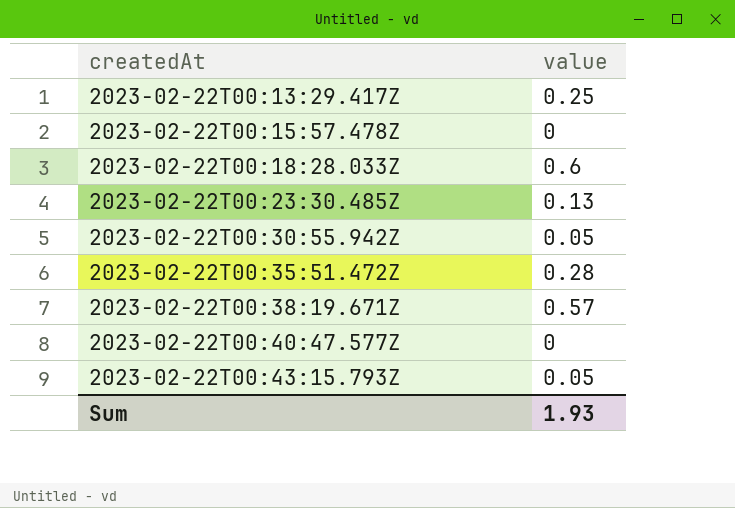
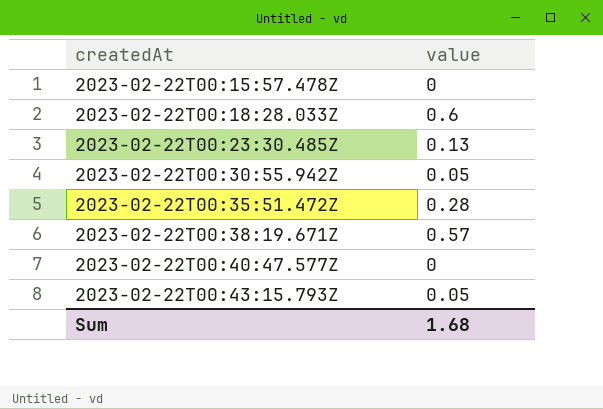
row 2023-02-22T00:13:29.417Z: 0.25 -> none
Sum | value: 1.93 -> 1.68

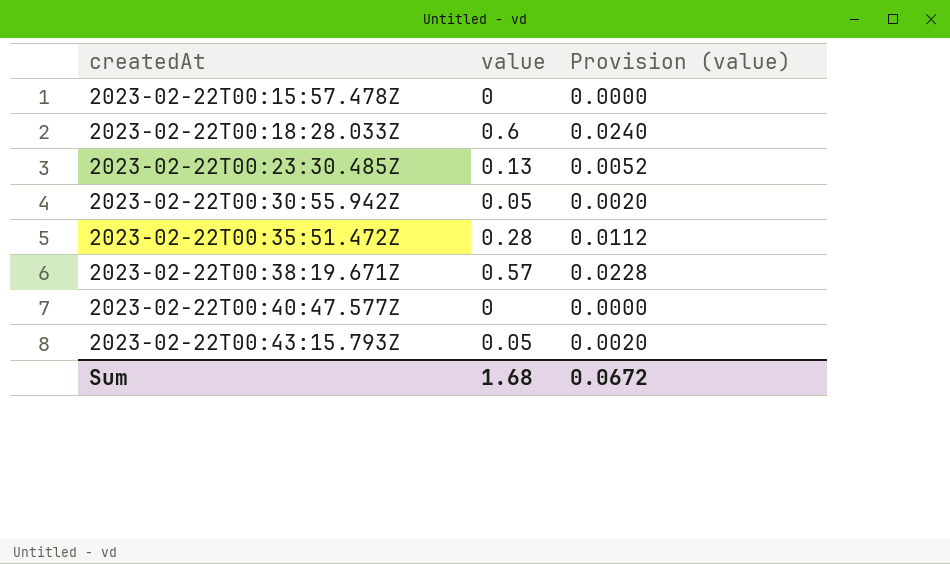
column Provision (value) | formula: none -> [value] * 0.04

